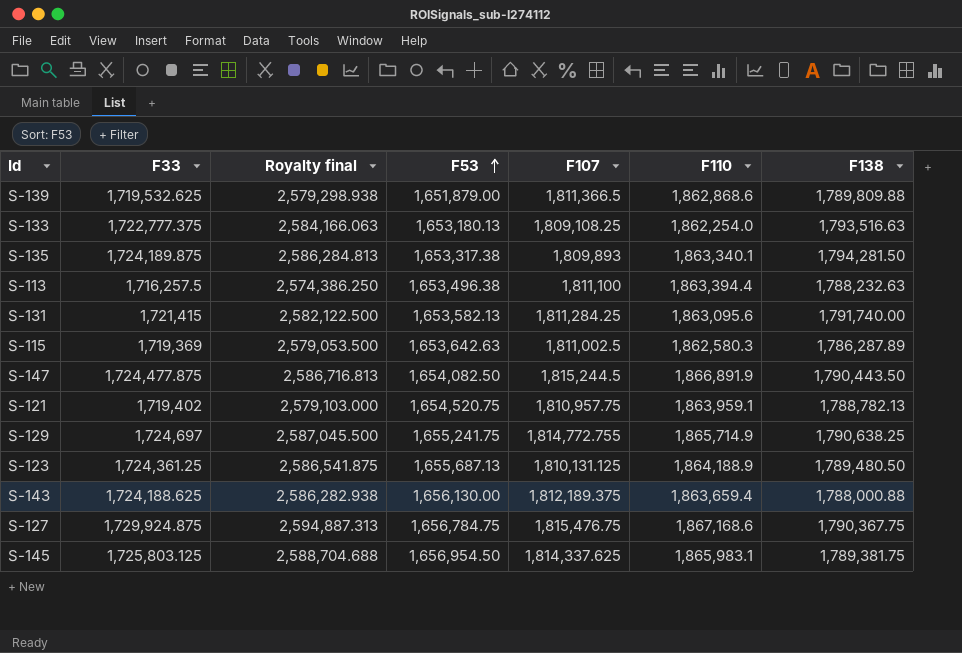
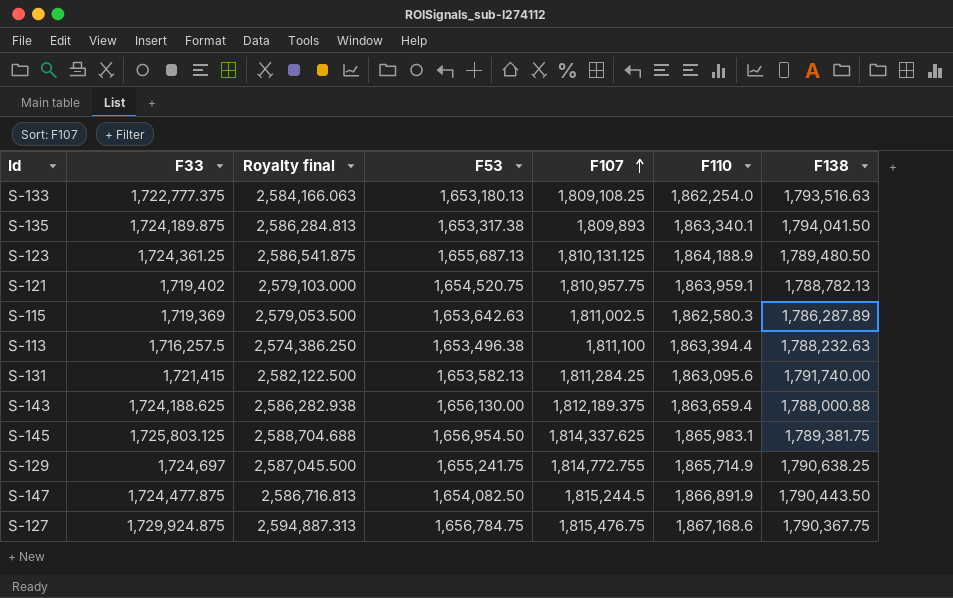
row order: F53 ascending -> F107 ascending
row S-139: 1,719,532.625 | 2,579,298.938 | 1,651,879.00 | 1,811,366.5 | 1,862,868.6 | 1,789,809.88 -> none
S-135 | F138: 1,794,281.50 -> 1,794,041.50

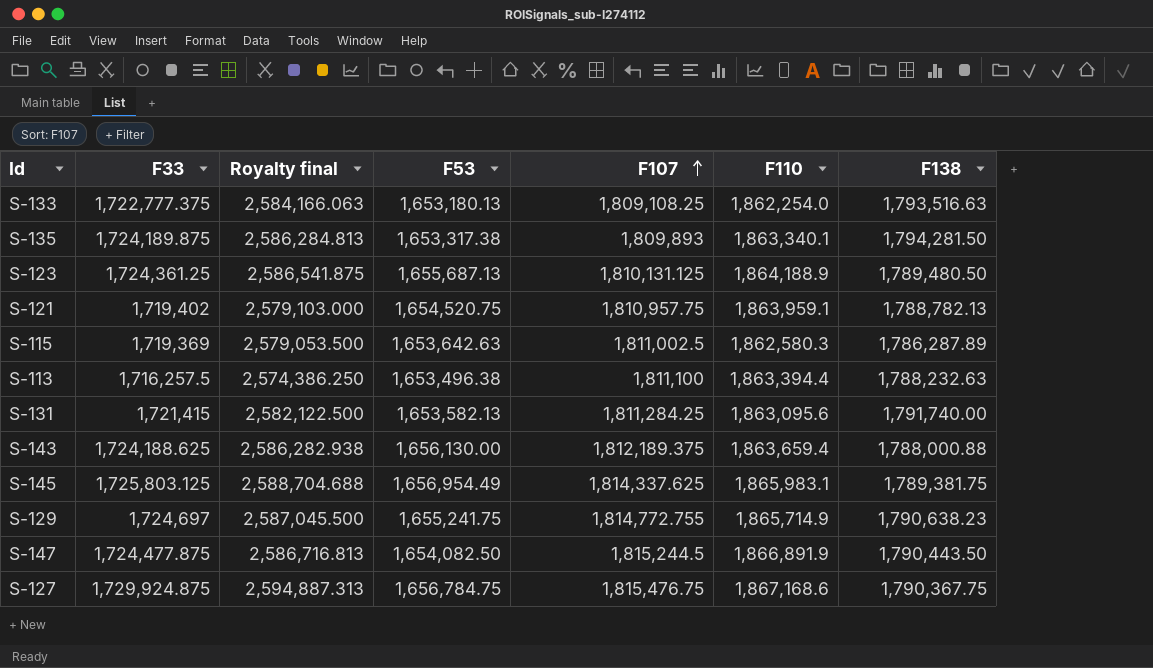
S-135 | F138: 1,794,041.50 -> 1,794,281.50
S-145 | F53: 1,656,954.50 -> 1,656,954.49
S-129 | F138: 1,790,638.25 -> 1,790,638.23

